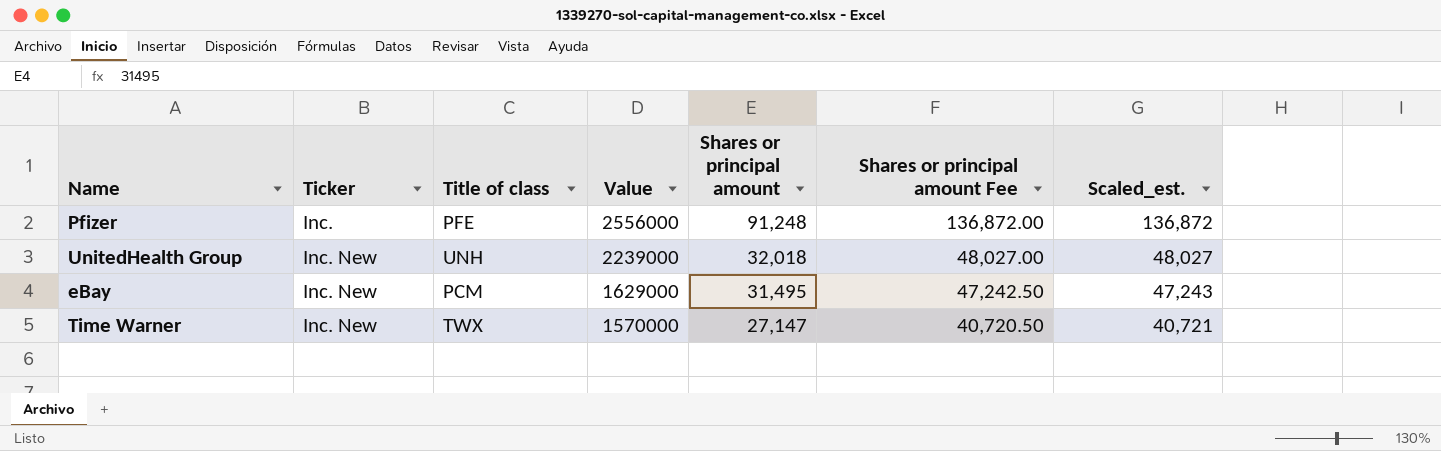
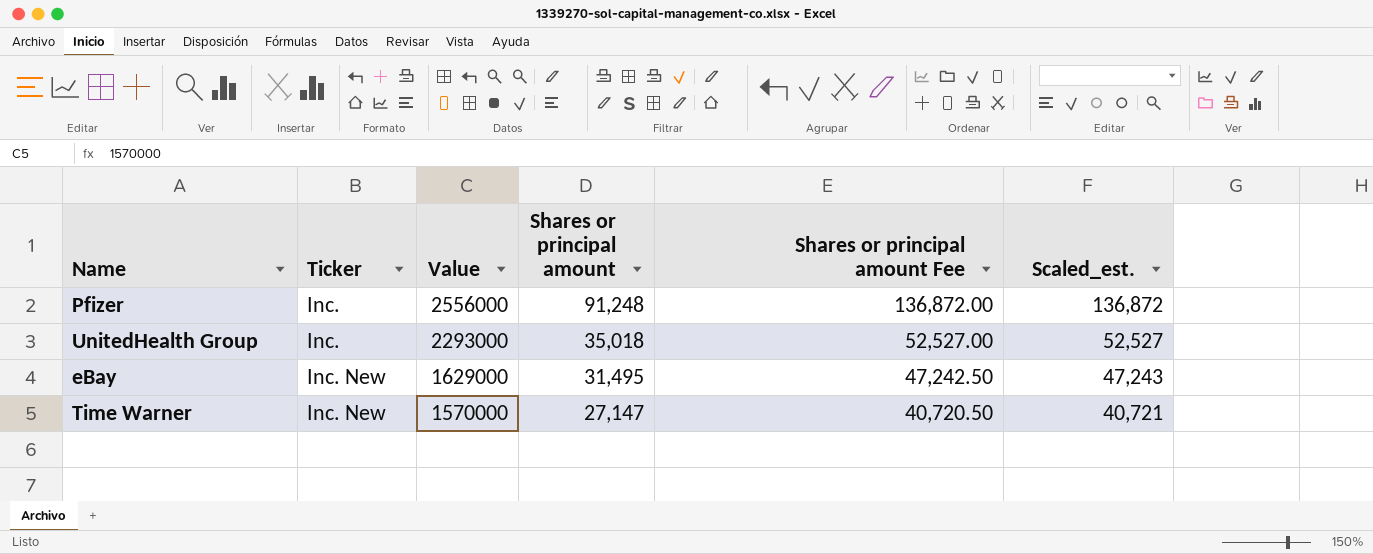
column Title of class | position: 3 -> none
UnitedHealth Group | Ticker: Inc. New -> Inc.
UnitedHealth Group | Value: 2239000 -> 2293000
UnitedHealth Group | Shares or principal amount: 32,018 -> 35,018
UnitedHealth Group | Shares or principal amount Fee: 48,027.00 -> 52,527.00
UnitedHealth Group | Scaled_est.: 48,027 -> 52,527

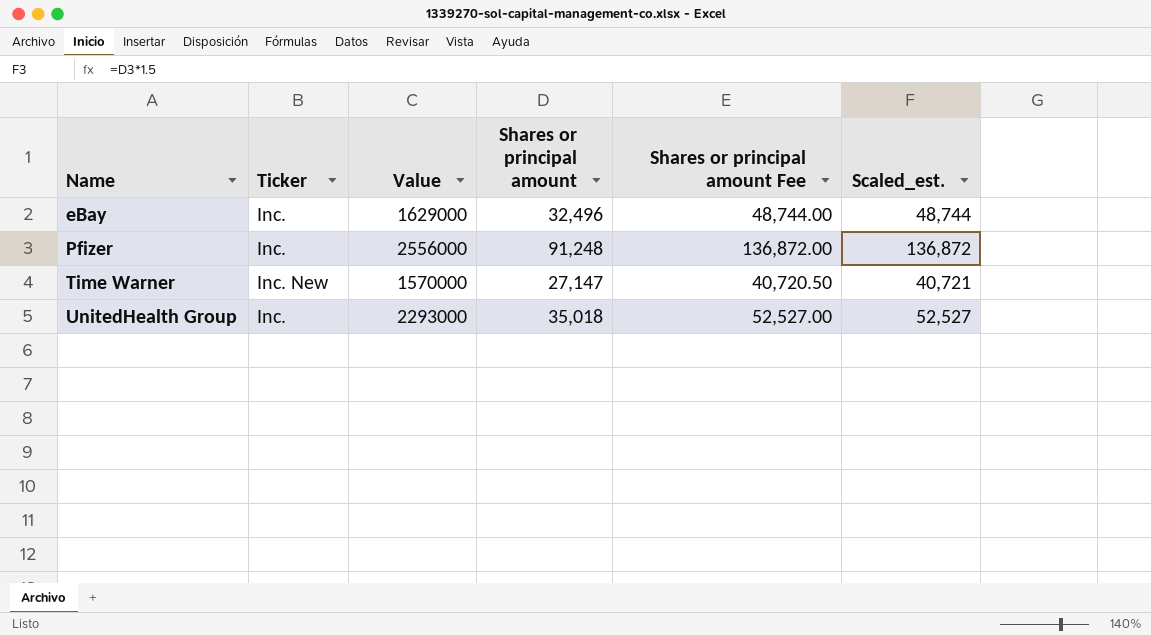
row order: Ticker ascending -> Name ascending
eBay | Ticker: Inc. New -> Inc.
eBay | Shares or principal amount: 31,495 -> 32,496
eBay | Shares or principal amount Fee: 47,242.50 -> 48,744.00
eBay | Scaled_est.: 47,243 -> 48,744

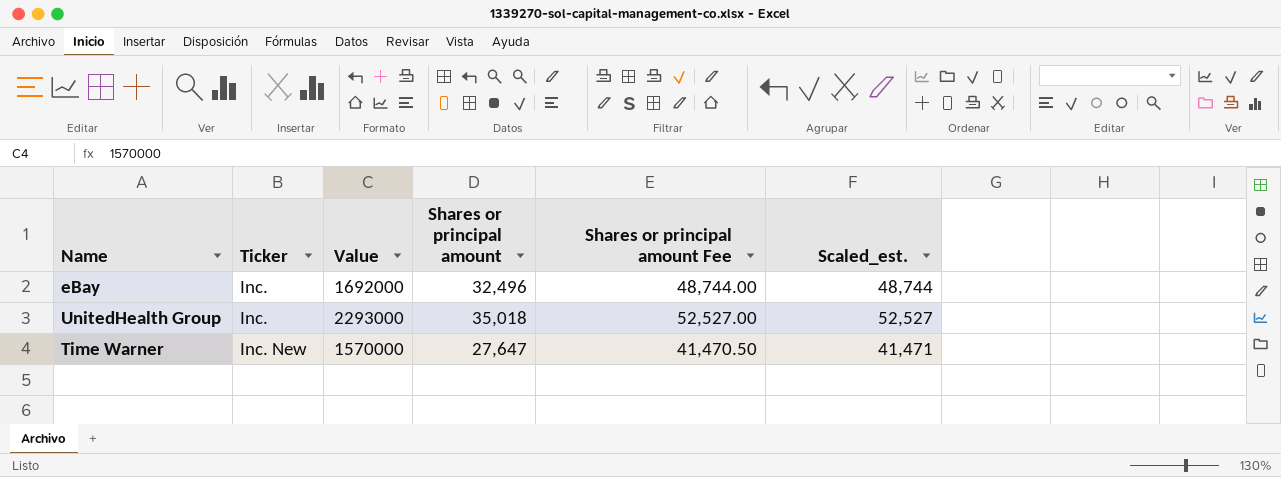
row order: Name ascending -> Ticker ascending
row Pfizer: Inc. | 2556000 | 91,248 | 136,872.00 | 136,872 -> none
eBay | Value: 1629000 -> 1692000
Time Warner | Shares or principal amount: 27,147 -> 27,647
Time Warner | Shares or principal amount Fee: 40,720.50 -> 41,470.50
Time Warner | Scaled_est.: 40,721 -> 41,471

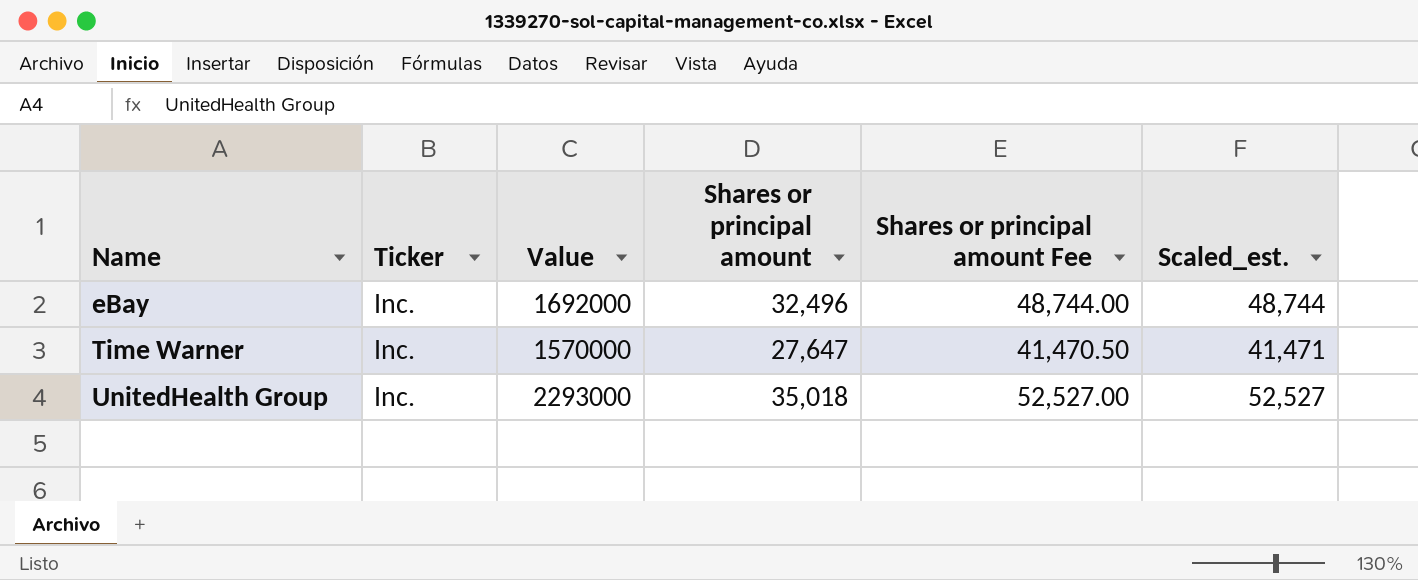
row order: Ticker ascending -> Name ascending
Time Warner | Ticker: Inc. New -> Inc.

